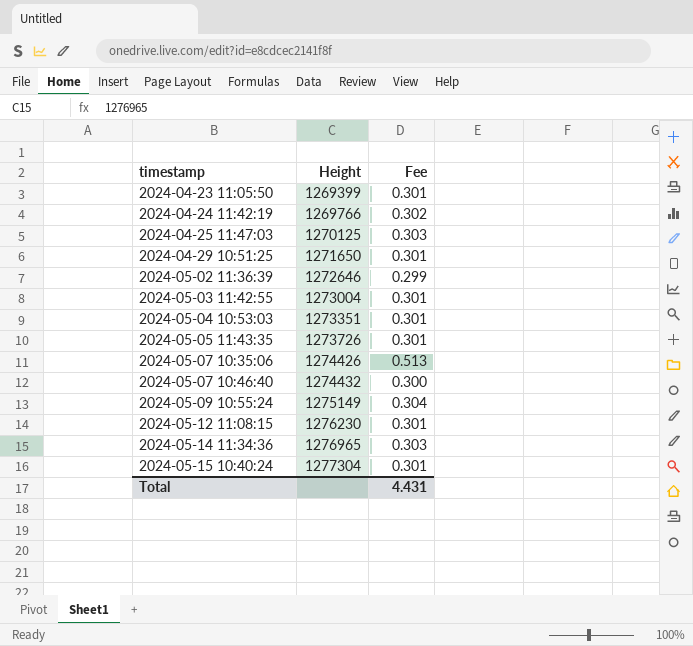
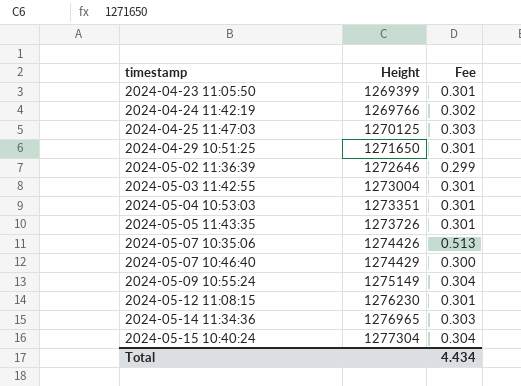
2024-05-07 10:46:40 | Height: 1274432 -> 1274429
2024-05-15 10:40:24 | Fee: 0.301 -> 0.304
Total | Fee: 4.431 -> 4.434

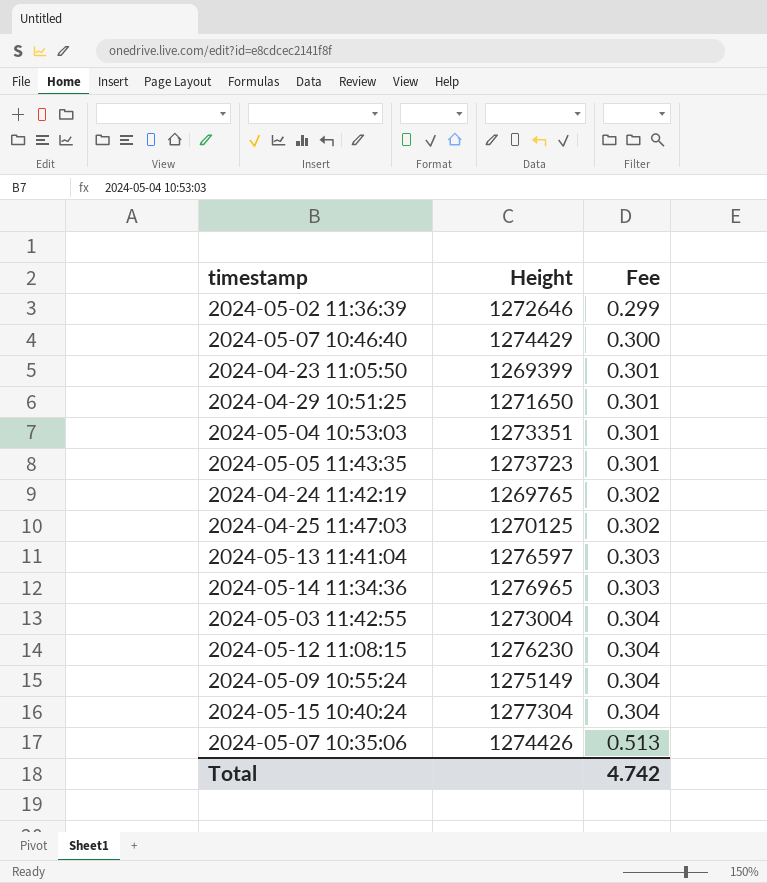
row order: timestamp ascending -> Fee ascending
2024-05-05 11:43:35 | Height: 1273726 -> 1273723
2024-04-24 11:42:19 | Height: 1269766 -> 1269765
2024-04-25 11:47:03 | Fee: 0.303 -> 0.302
row 2024-05-13 11:41:04: none -> 1276597 | 0.303
2024-05-03 11:42:55 | Fee: 0.301 -> 0.304
2024-05-12 11:08:15 | Fee: 0.301 -> 0.304
Total | Fee: 4.434 -> 4.742

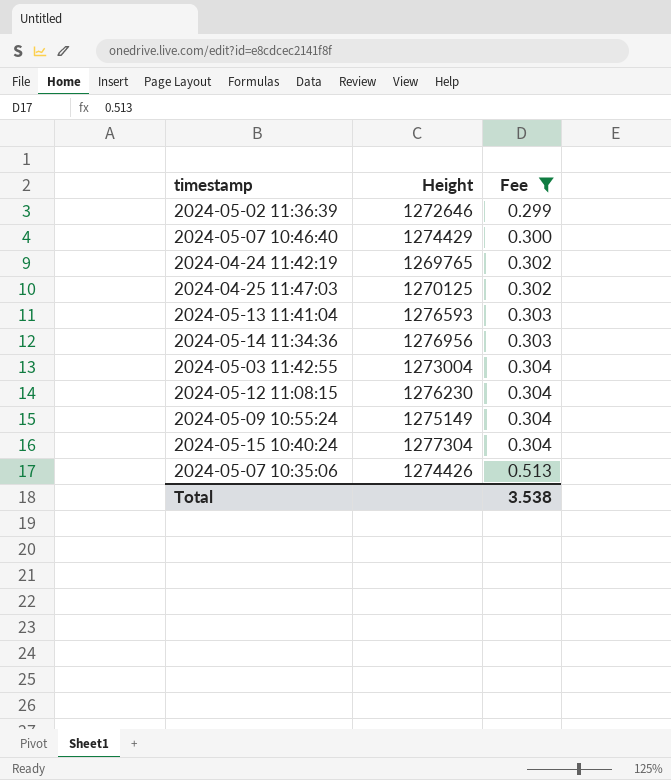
filter: none -> Fee != 0.301
2024-05-13 11:41:04 | Height: 1276597 -> 1276593
2024-05-14 11:34:36 | Height: 1276965 -> 1276956
Total | Fee: 4.742 -> 3.538

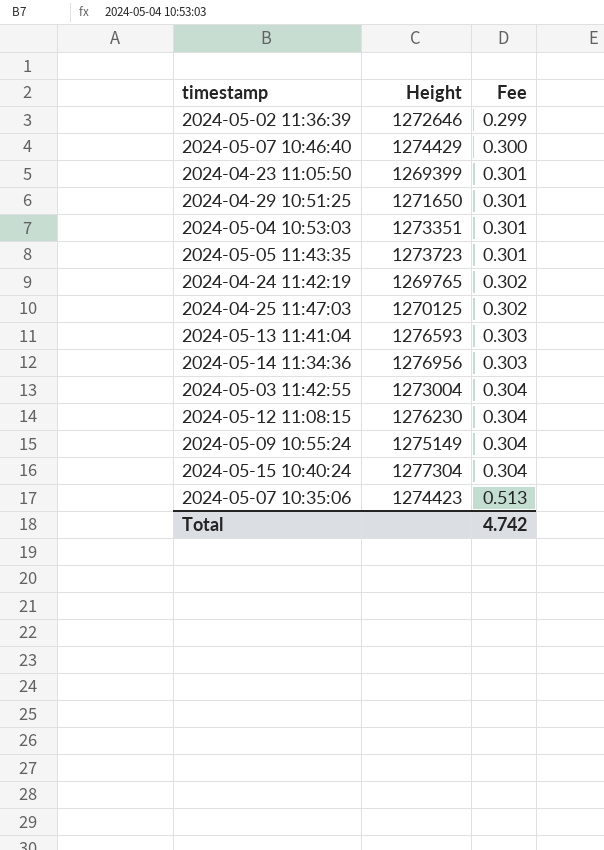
filter: Fee != 0.301 -> none
2024-05-07 10:35:06 | Height: 1274426 -> 1274423
Total | Fee: 3.538 -> 4.742

